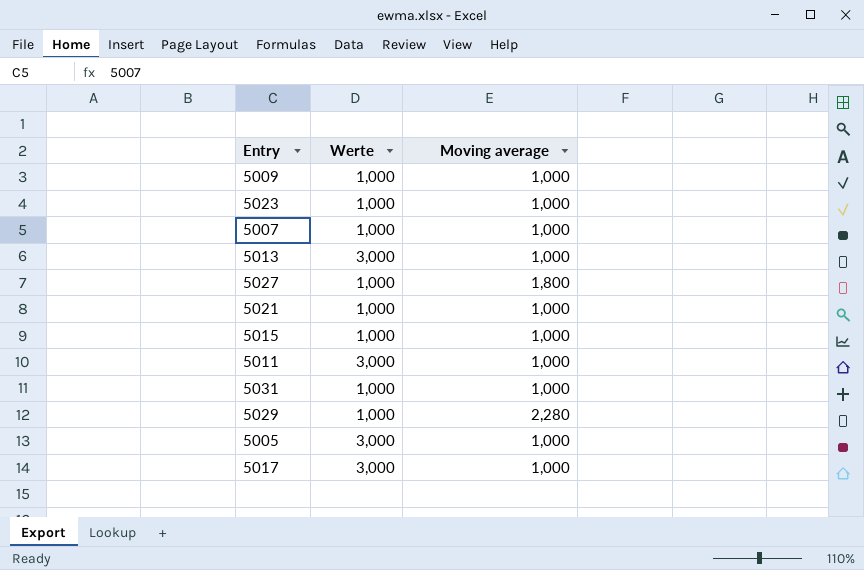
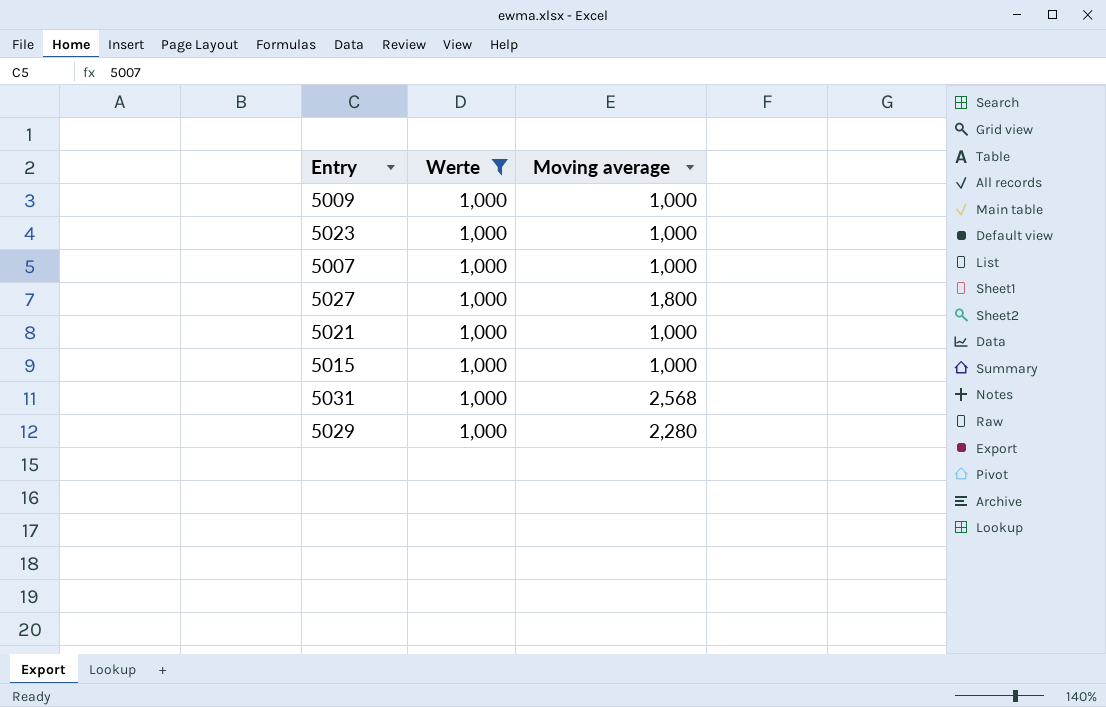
filter: none -> Werte = 1,000
5031 | Moving average: 1,000 -> 2,568

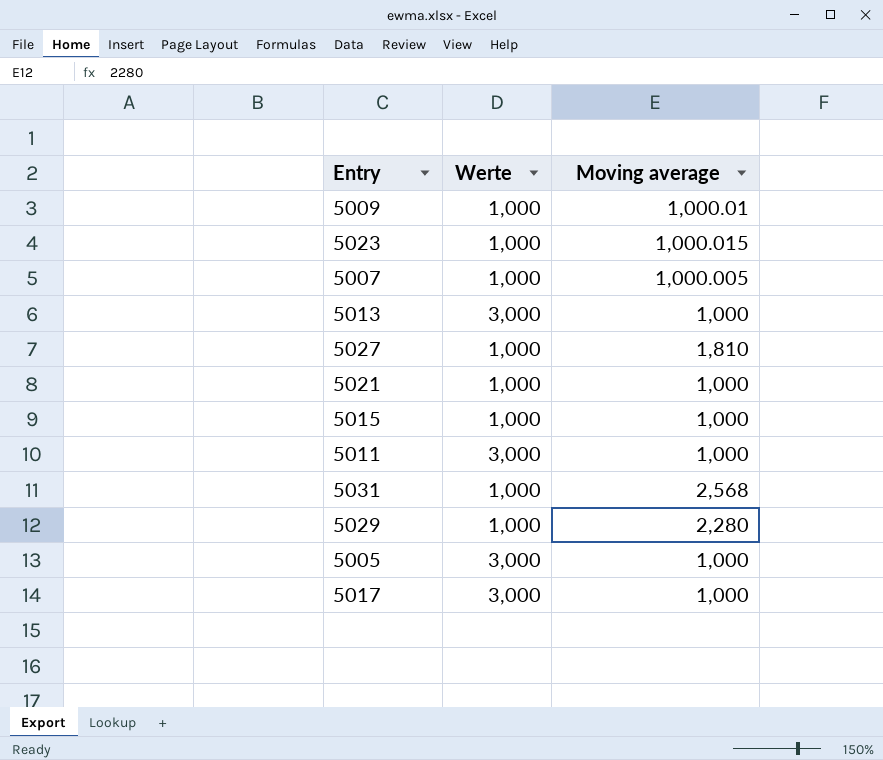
filter: Werte = 1,000 -> none
5009 | Moving average: 1,000 -> 1,000.01
5023 | Moving average: 1,000 -> 1,000.015
5007 | Moving average: 1,000 -> 1,000.005
5027 | Moving average: 1,800 -> 1,810

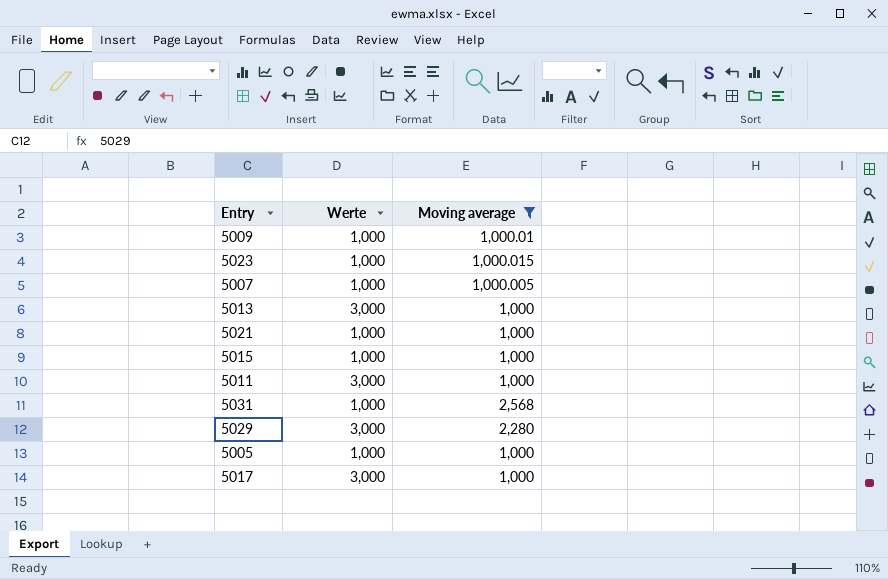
filter: none -> Moving average != 1,810
5029 | Werte: 1,000 -> 3,000
5005 | Werte: 3,000 -> 1,000

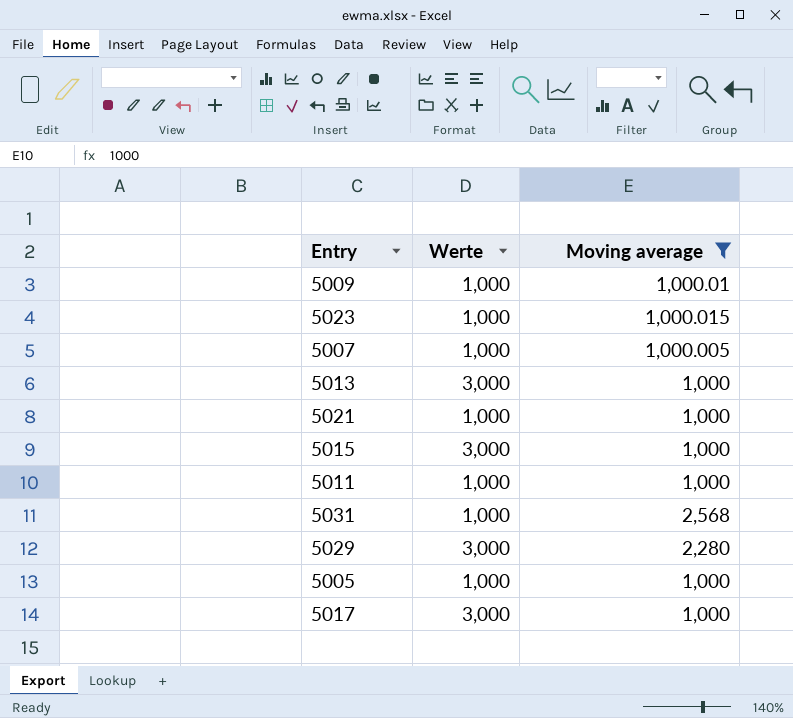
5015 | Werte: 1,000 -> 3,000
5011 | Werte: 3,000 -> 1,000

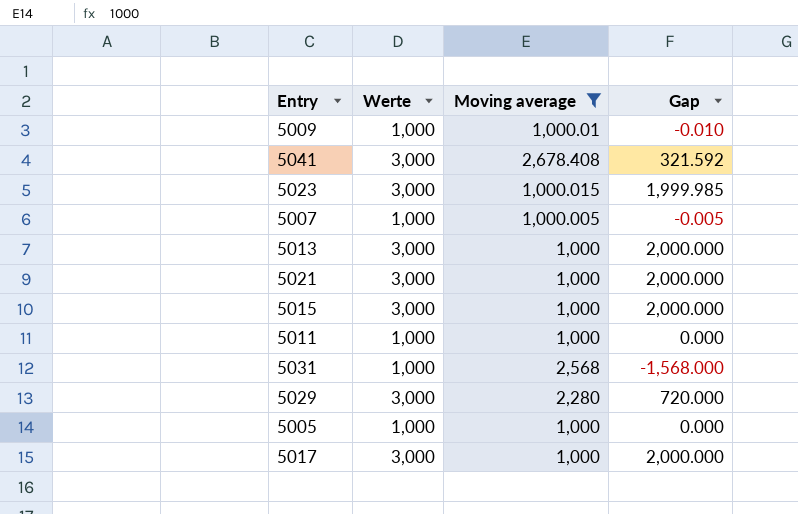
column Gap | formula: none -> [Werte] - [Moving average]
row 5041: none -> 3,000 | 2,678.408 | 321.592
5023 | Werte: 1,000 -> 3,000
5021 | Werte: 1,000 -> 3,000

